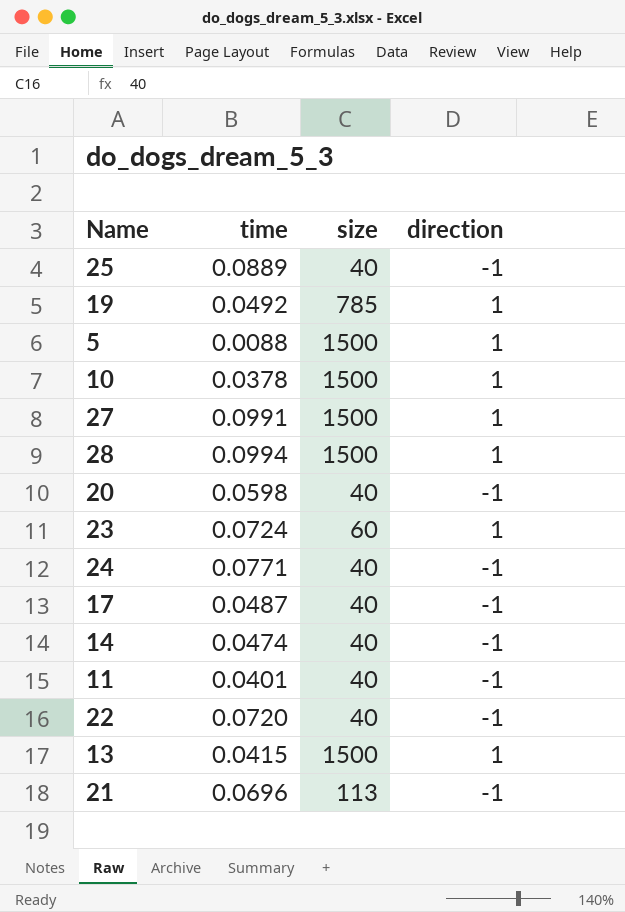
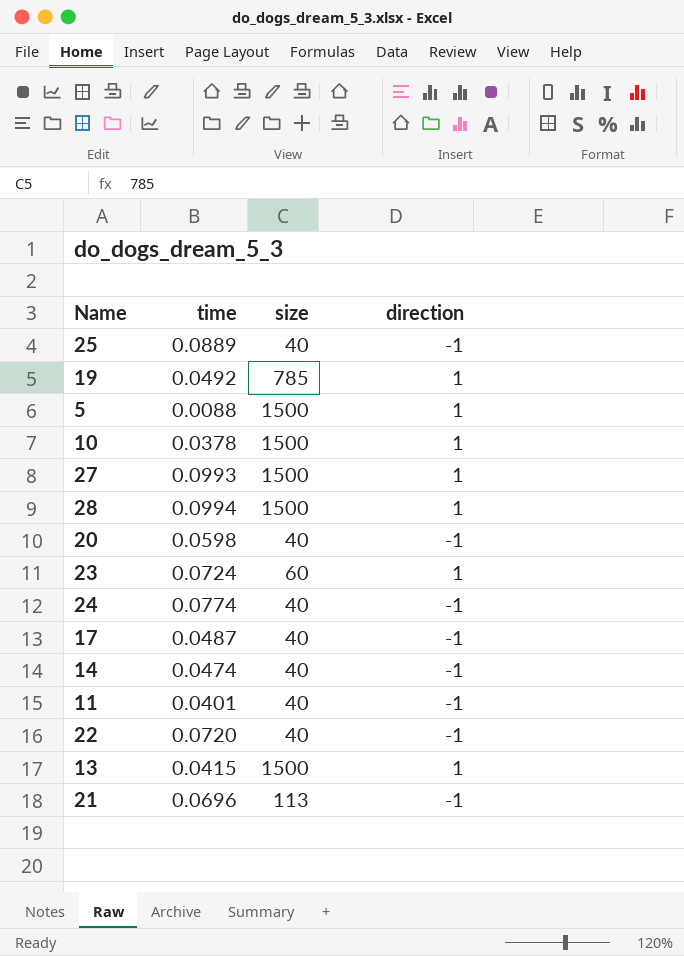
27 | time: 0.0991 -> 0.0993
24 | time: 0.0771 -> 0.0774

